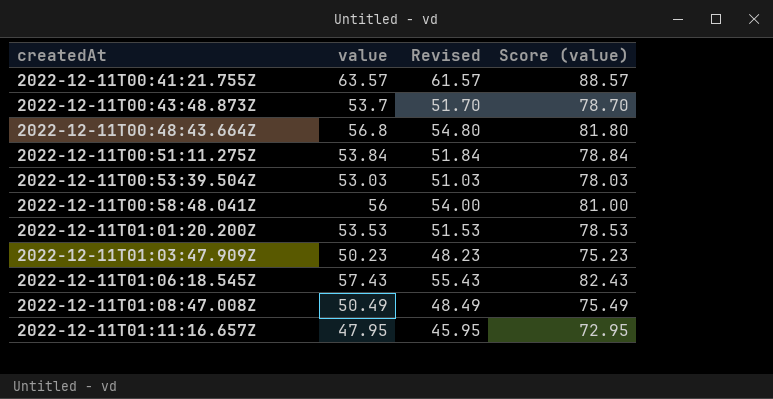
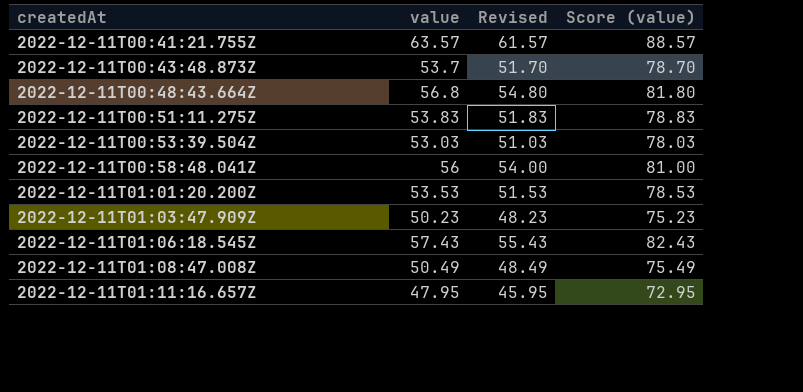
2022-12-11T00:51:11.275Z | value: 53.84 -> 53.83
2022-12-11T00:51:11.275Z | Revised: 51.84 -> 51.83
2022-12-11T00:51:11.275Z | Score (value): 78.84 -> 78.83

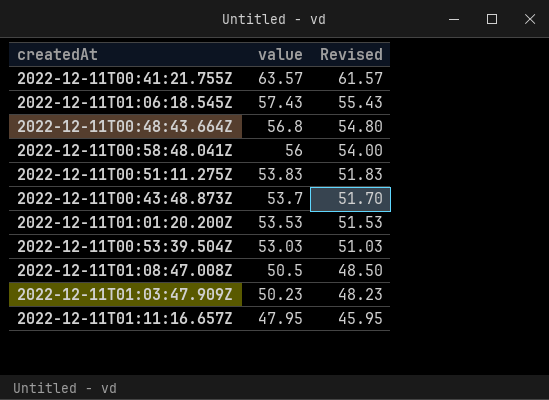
row order: createdAt ascending -> value descending
column Score (value) | formula: [value] + 25 -> none
2022-12-11T01:08:47.008Z | value: 50.49 -> 50.5
2022-12-11T01:08:47.008Z | Revised: 48.49 -> 48.50

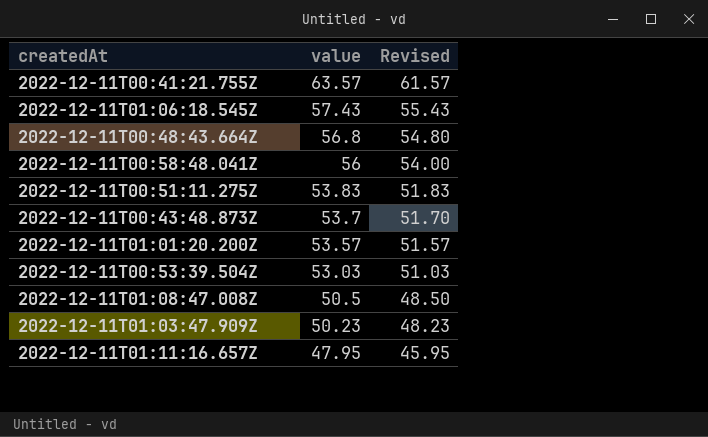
2022-12-11T01:01:20.200Z | value: 53.53 -> 53.57
2022-12-11T01:01:20.200Z | Revised: 51.53 -> 51.57

